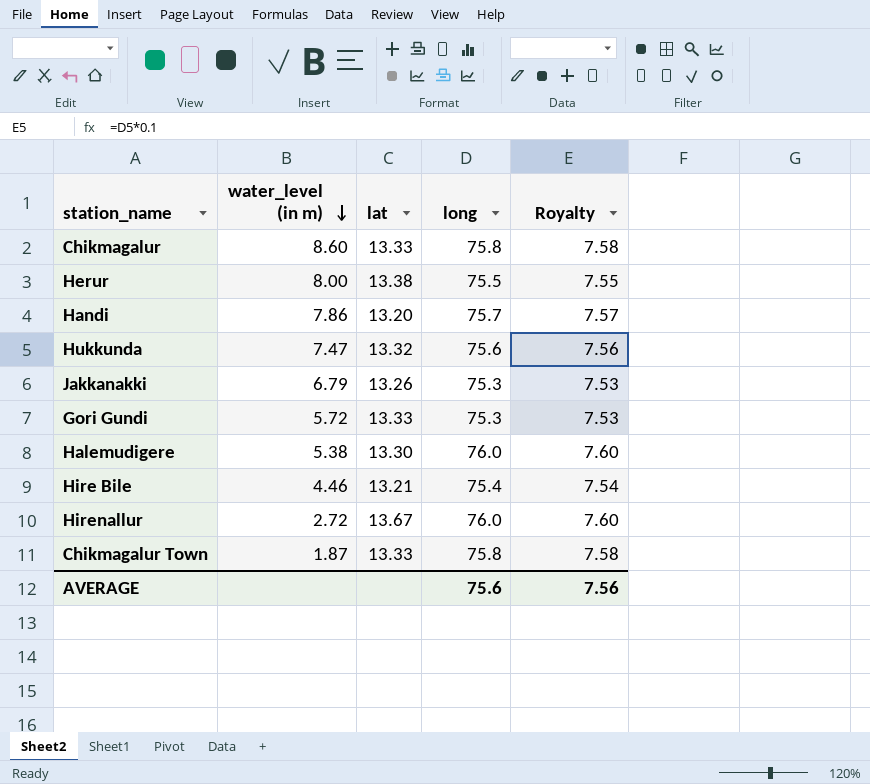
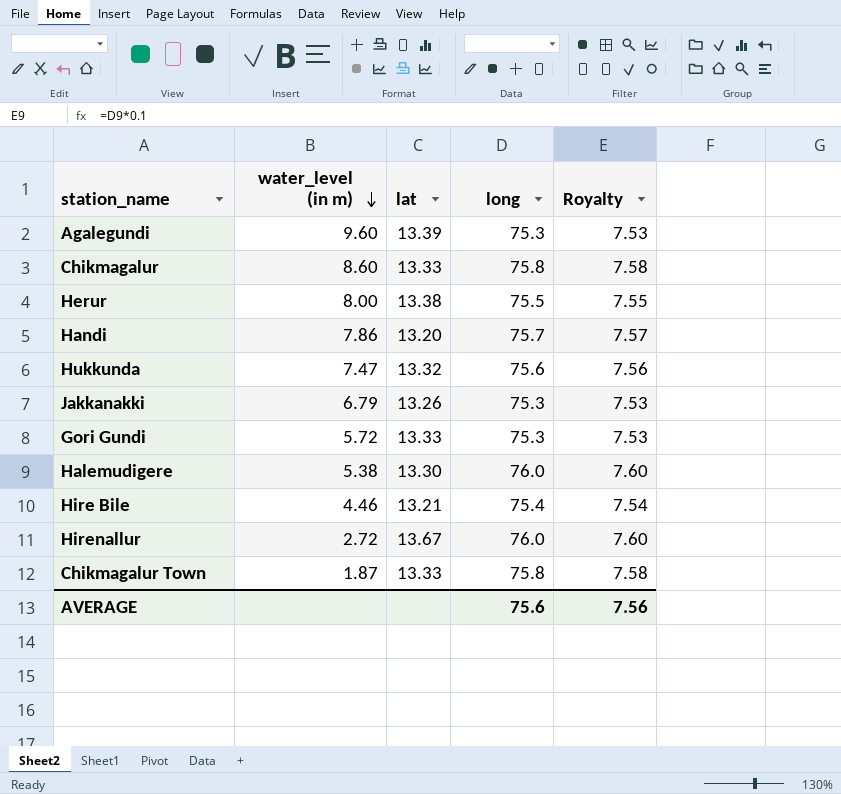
row Agalegundi: none -> 9.60 | 13.39 | 75.3 | 7.53

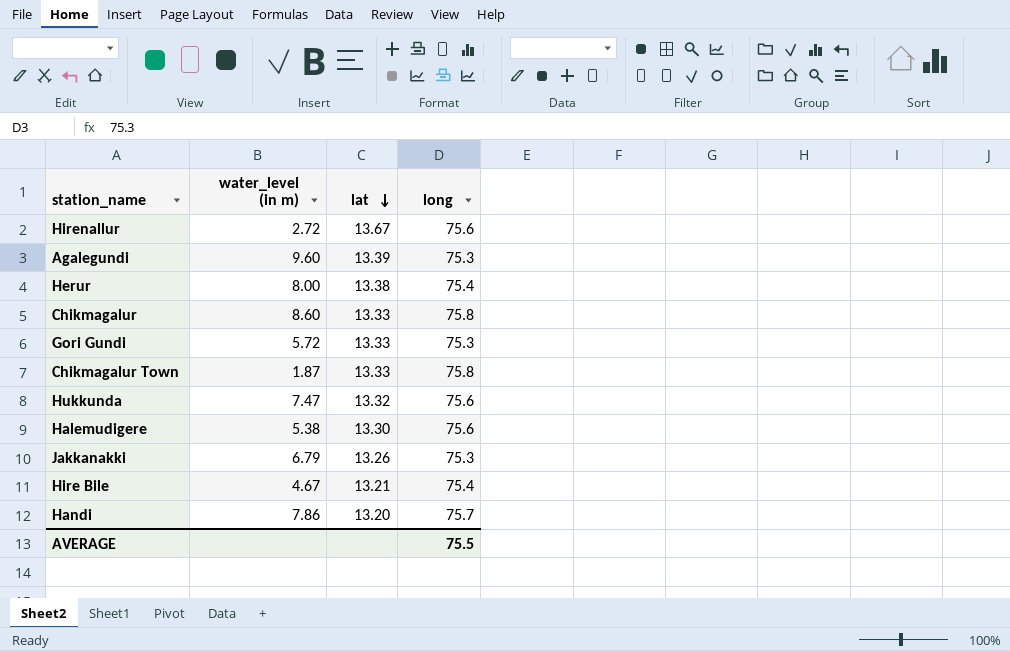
row order: water_level (in m) descending -> lat descending
column Royalty | formula: [long] * 0.1 -> none
Hirenallur | long: 76.0 -> 75.6
Herur | long: 75.5 -> 75.4
Halemudigere | long: 76.0 -> 75.6
Hire Bile | water_level (in m): 4.46 -> 4.67
AVERAGE | long: 75.6 -> 75.5

